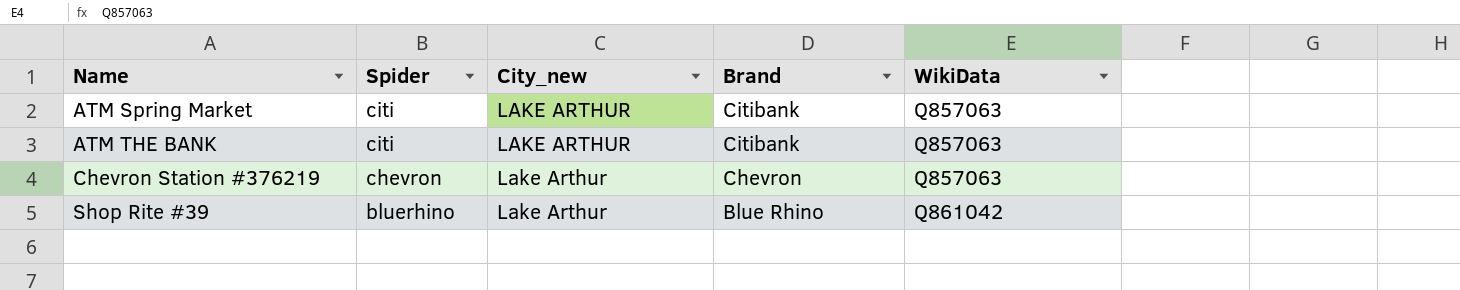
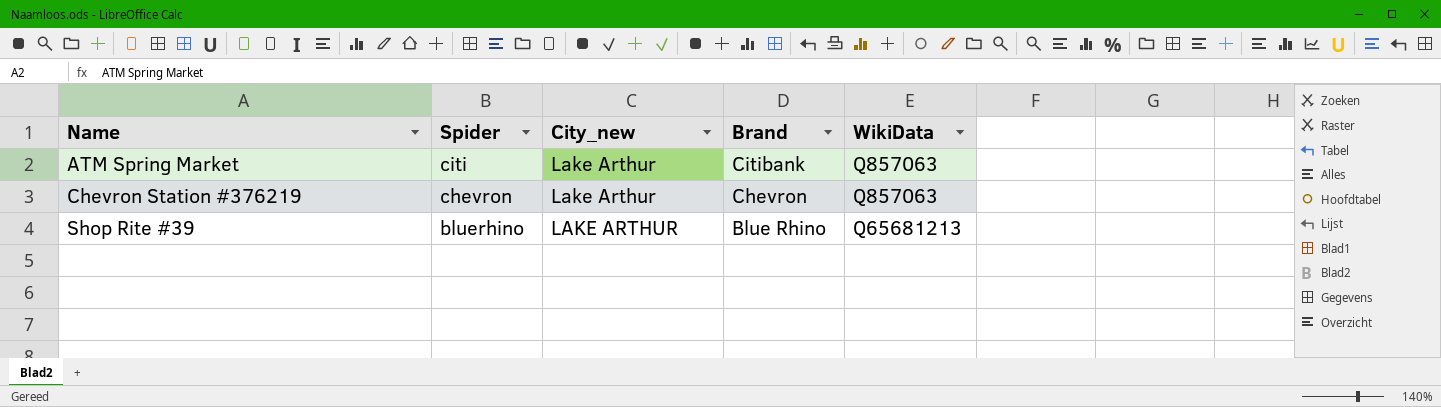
row ATM THE BANK: citi | LAKE ARTHUR | Citibank | Q857063 -> none
ATM Spring Market | City_new: LAKE ARTHUR -> Lake Arthur
Shop Rite #39 | City_new: Lake Arthur -> LAKE ARTHUR
Shop Rite #39 | WikiData: Q861042 -> Q65681213

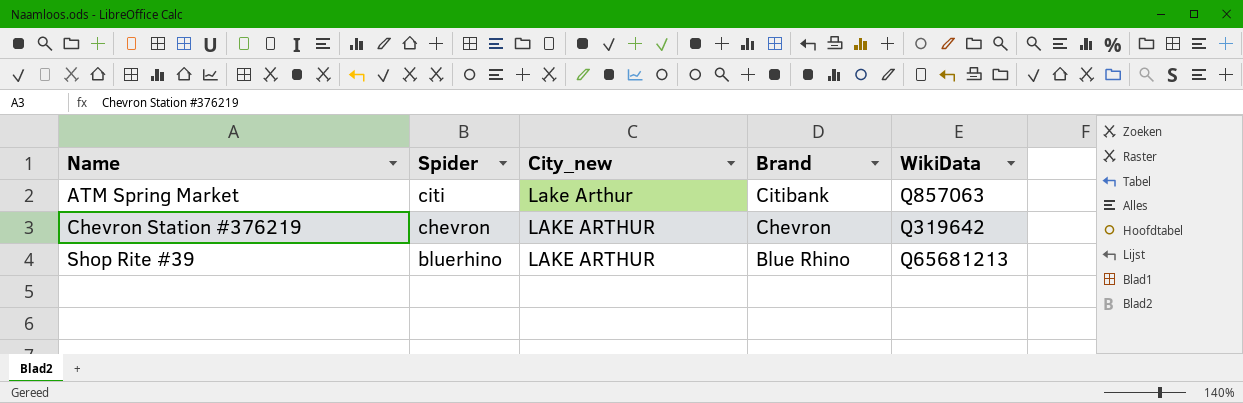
Chevron Station #376219 | City_new: Lake Arthur -> LAKE ARTHUR
Chevron Station #376219 | WikiData: Q857063 -> Q319642

